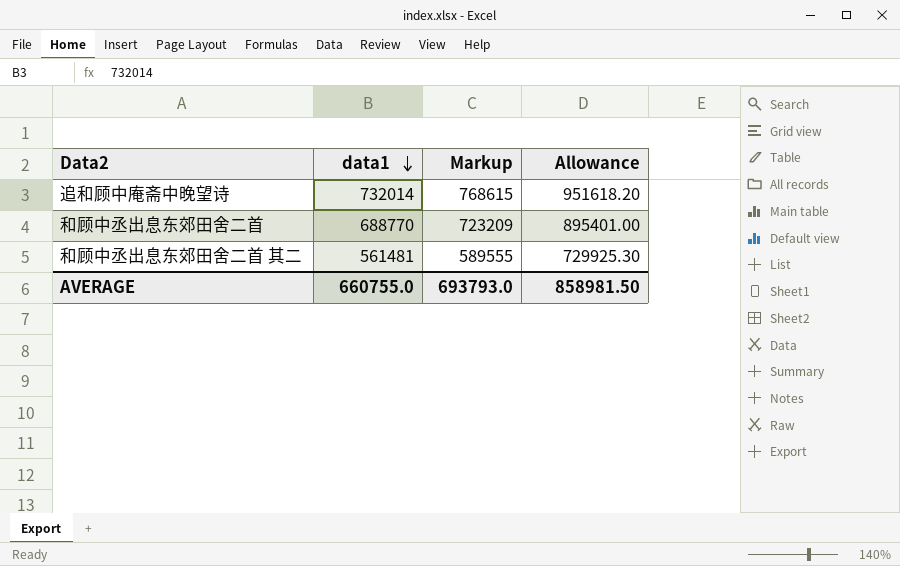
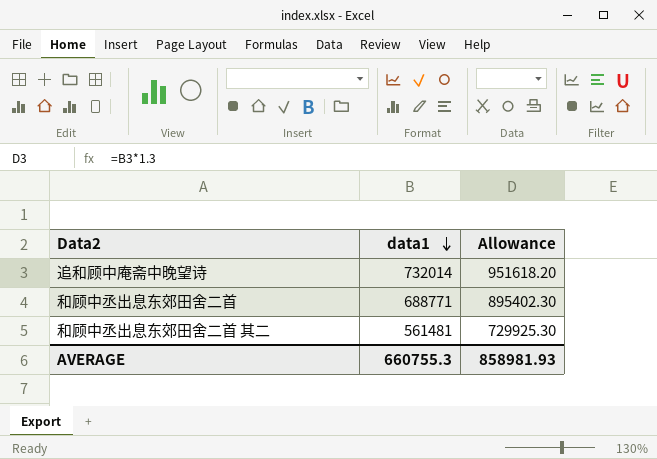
column Markup | formula: [data1] * 1.05 -> none
和顾中丞出息东郊田舍二首 | data1: 688770 -> 688771
和顾中丞出息东郊田舍二首 | Allowance: 895401.00 -> 895402.30
AVERAGE | data1: 660755.0 -> 660755.3
AVERAGE | Allowance: 858981.50 -> 858981.93

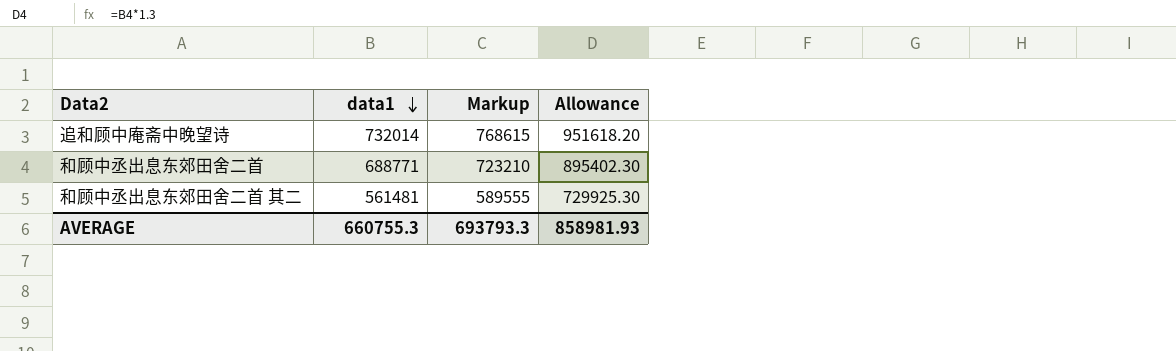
column Markup | formula: none -> [data1] * 1.05

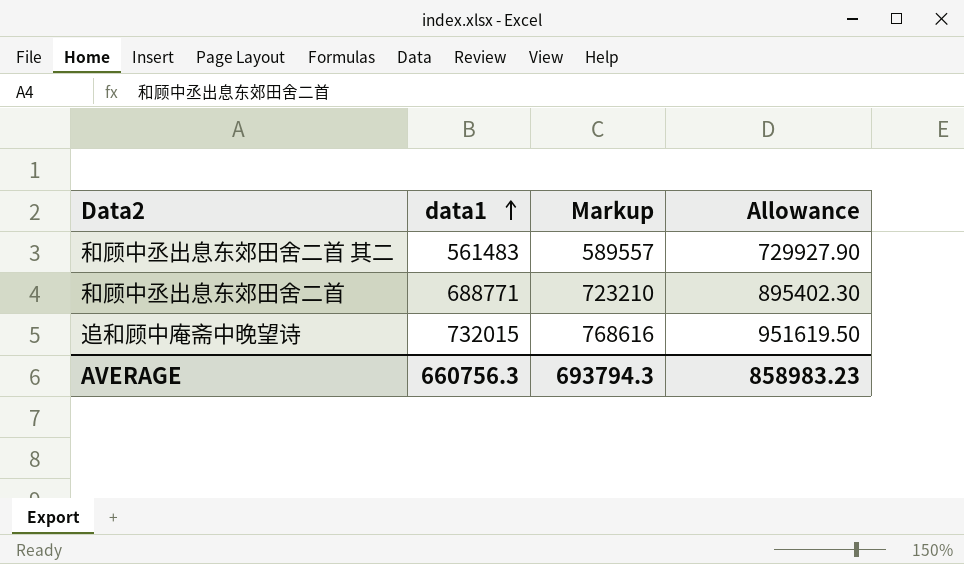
row order: data1 descending -> data1 ascending
和顾中丞出息东郊田舍二首 其二 | data1: 561481 -> 561483
和顾中丞出息东郊田舍二首 其二 | Markup: 589555 -> 589557
和顾中丞出息东郊田舍二首 其二 | Allowance: 729925.30 -> 729927.90
追和顾中庵斋中晚望诗 | data1: 732014 -> 732015
追和顾中庵斋中晚望诗 | Markup: 768615 -> 768616
追和顾中庵斋中晚望诗 | Allowance: 951618.20 -> 951619.50
AVERAGE | data1: 660755.3 -> 660756.3
AVERAGE | Markup: 693793.3 -> 693794.3
AVERAGE | Allowance: 858981.93 -> 858983.23

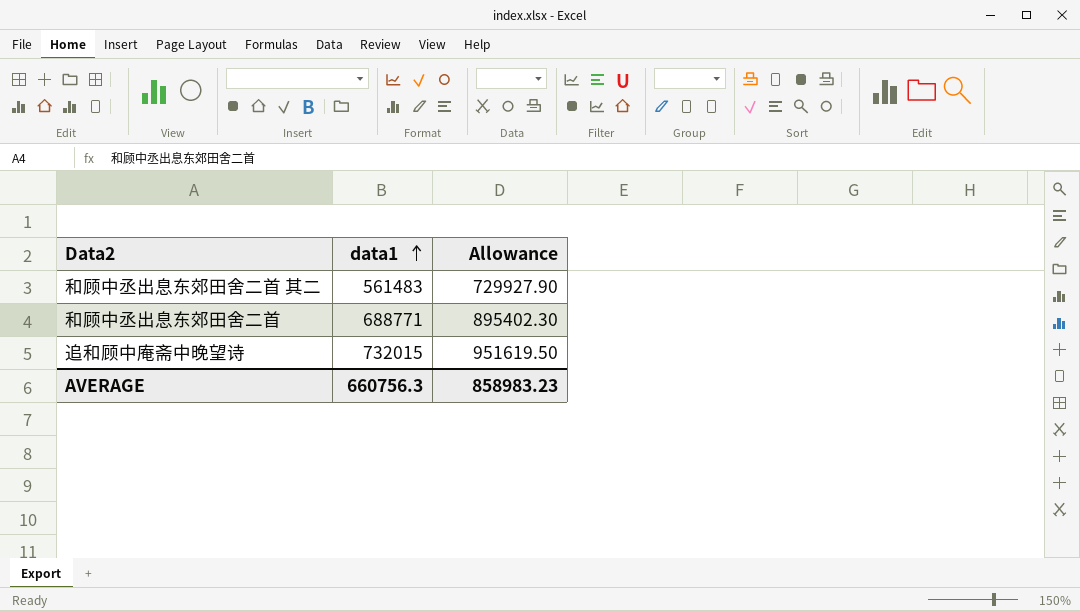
column Markup | formula: [data1] * 1.05 -> none

